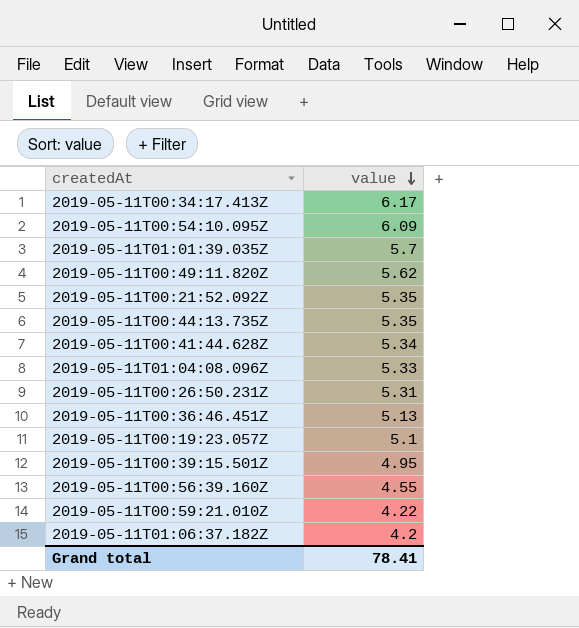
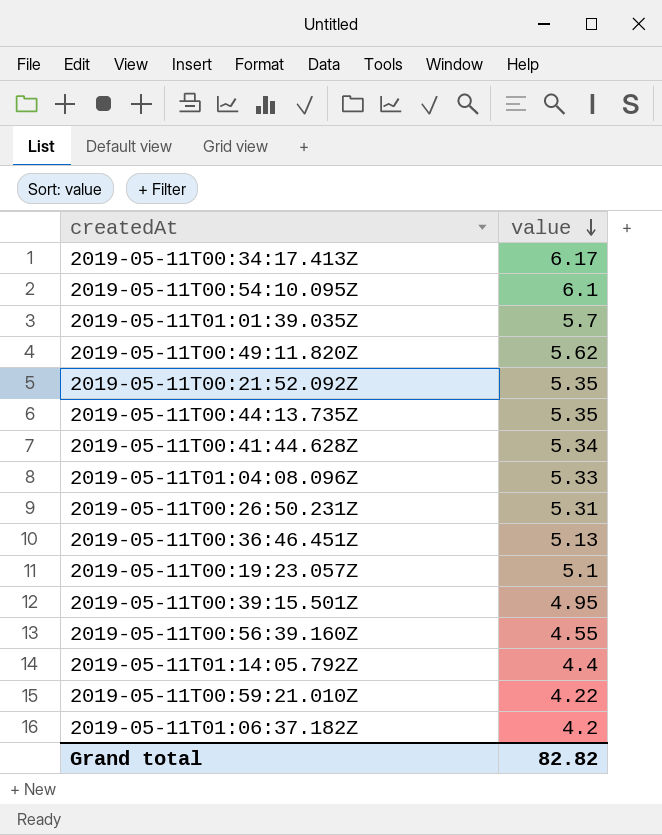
2019-05-11T00:54:10.095Z | value: 6.09 -> 6.1
row 2019-05-11T01:14:05.792Z: none -> 4.4
Grand total | value: 78.41 -> 82.82

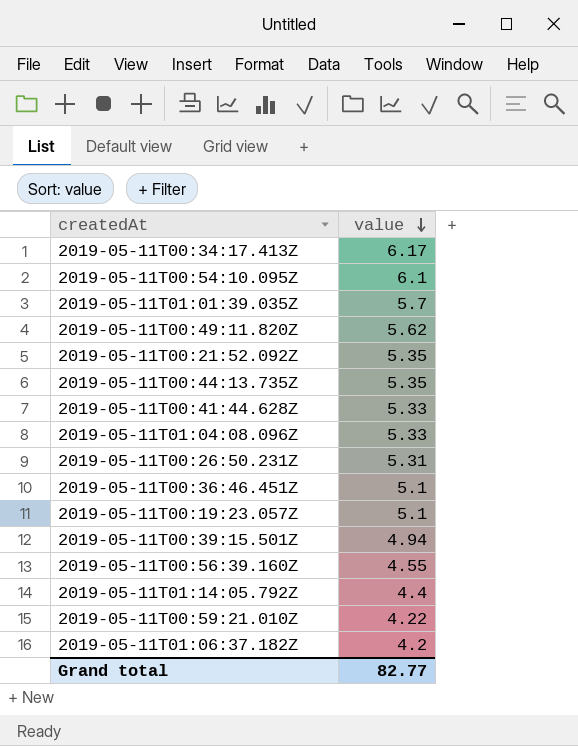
2019-05-11T00:41:44.628Z | value: 5.34 -> 5.33
2019-05-11T00:36:46.451Z | value: 5.13 -> 5.1
2019-05-11T00:39:15.501Z | value: 4.95 -> 4.94
Grand total | value: 82.82 -> 82.77

